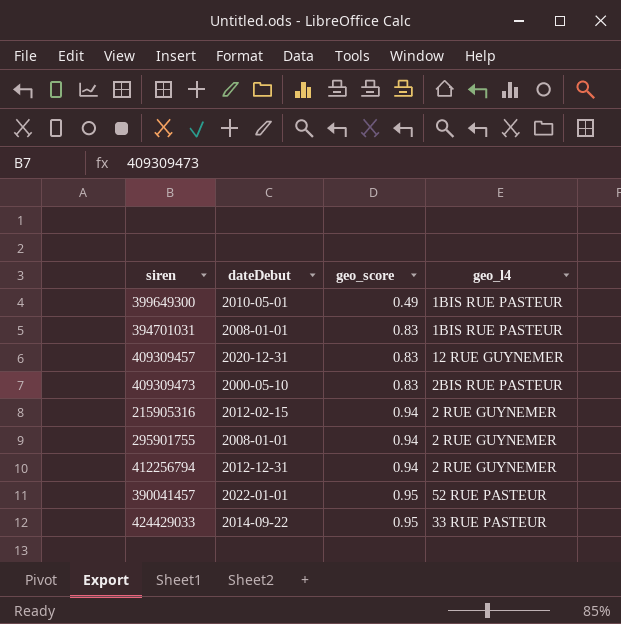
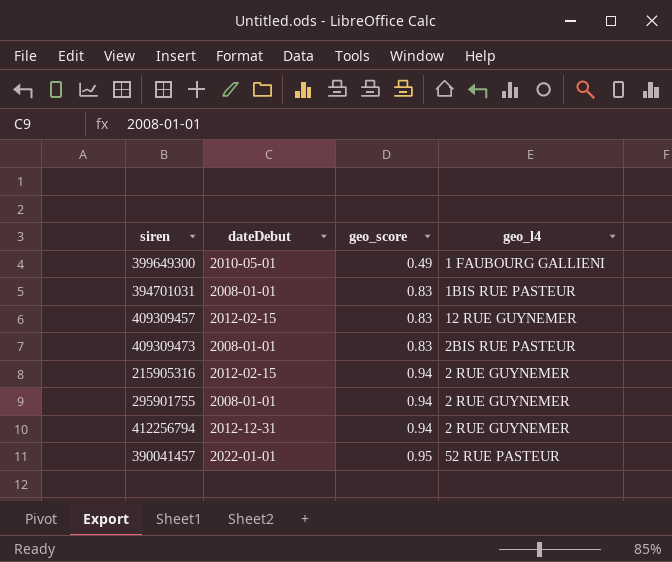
row 424429033: 2014-09-22 | 0.95 | 33 RUE PASTEUR -> none
399649300 | geo_l4: 1BIS RUE PASTEUR -> 1 FAUBOURG GALLIENI
409309457 | dateDebut: 2020-12-31 -> 2012-02-15
409309473 | dateDebut: 2000-05-10 -> 2008-01-01

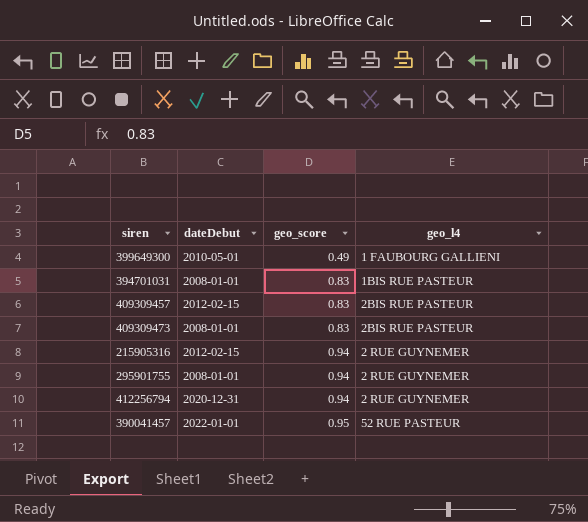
409309457 | geo_l4: 12 RUE GUYNEMER -> 2BIS RUE PASTEUR
412256794 | dateDebut: 2012-12-31 -> 2020-12-31

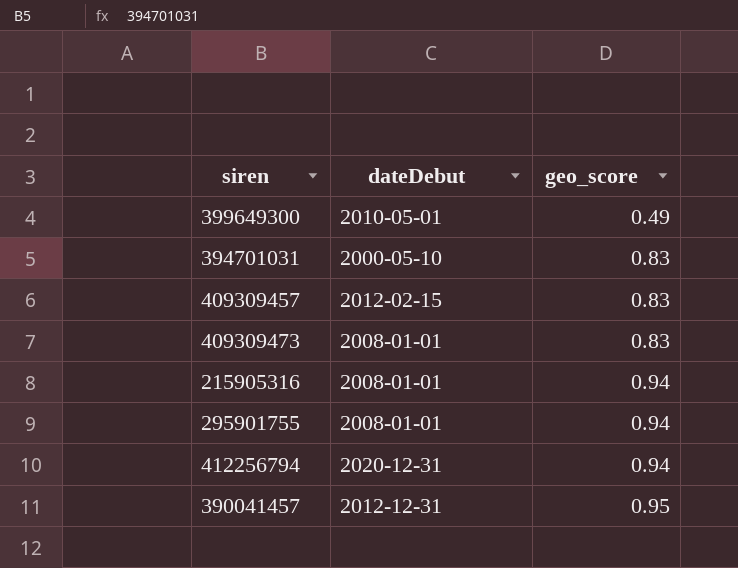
column geo_l4 | position: 4 -> none
394701031 | dateDebut: 2008-01-01 -> 2000-05-10
215905316 | dateDebut: 2012-02-15 -> 2008-01-01
390041457 | dateDebut: 2022-01-01 -> 2012-12-31

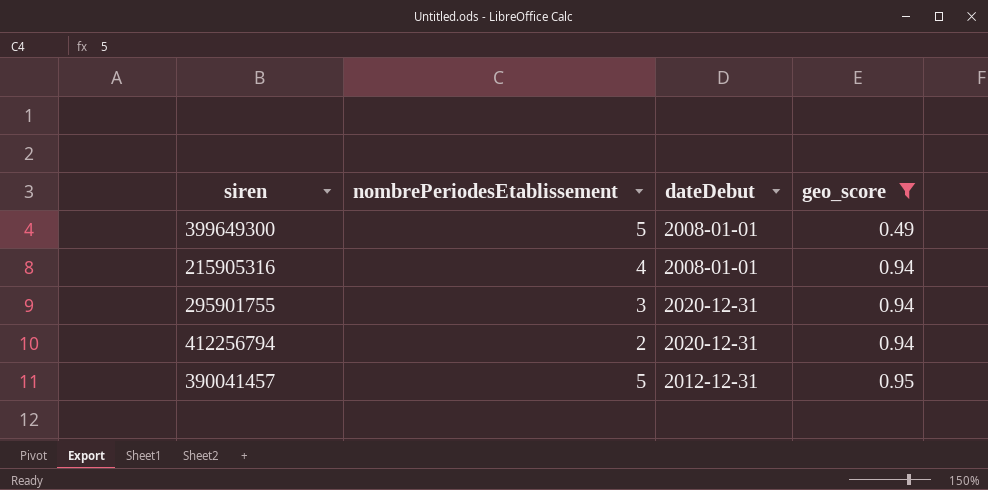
filter: none -> geo_score != 0.83
column nombrePeriodesEtablissement | position: none -> 2
399649300 | dateDebut: 2010-05-01 -> 2008-01-01
295901755 | dateDebut: 2008-01-01 -> 2020-12-31

